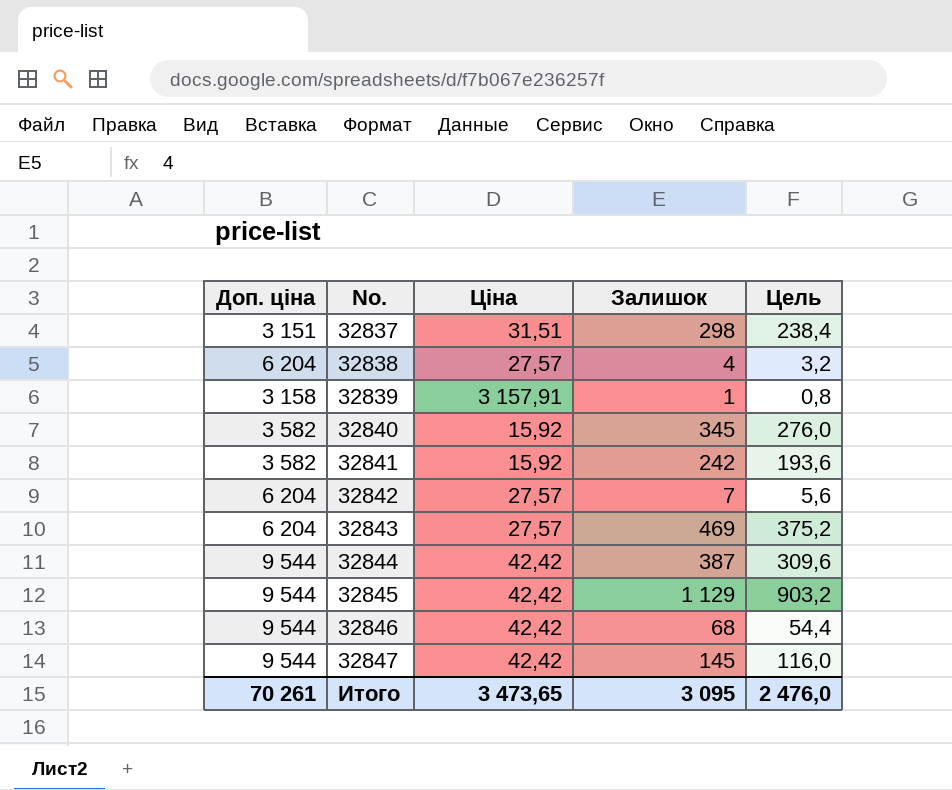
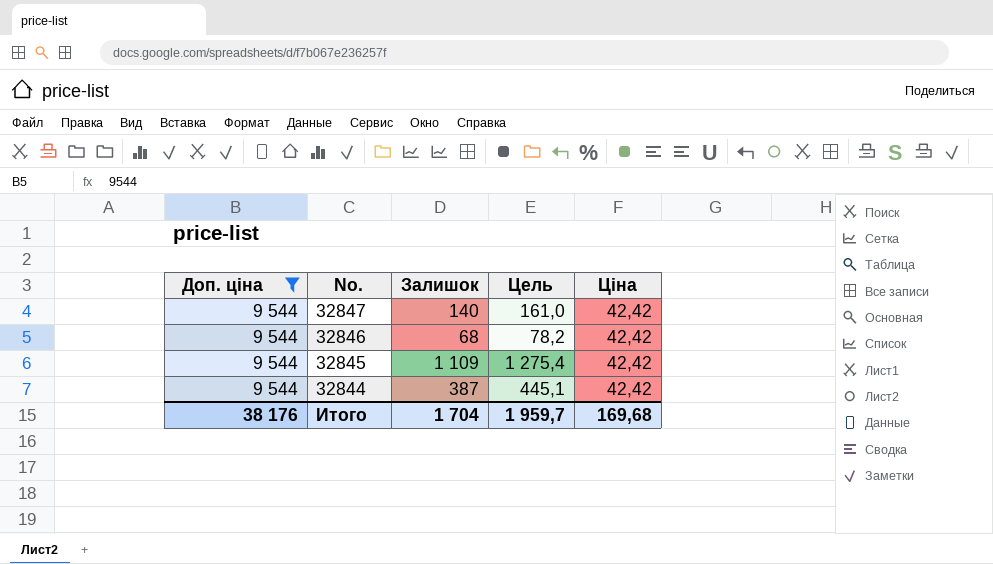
filter: none -> Доп. ціна = 9 544
row order: No. ascending -> No. descending
column Цель | formula: [Залишок] * 0,8 -> [Залишок] * 1,15
column Ціна | position: 3 -> 5
32847 | Залишок: 145 -> 140
32845 | Залишок: 1 129 -> 1 109
Итого | Доп. ціна: 70 261 -> 38 176
Итого | Залишок: 3 095 -> 1 704
Итого | Цель: 2 476,0 -> 1 959,7
Итого | Ціна: 3 473,65 -> 169,68

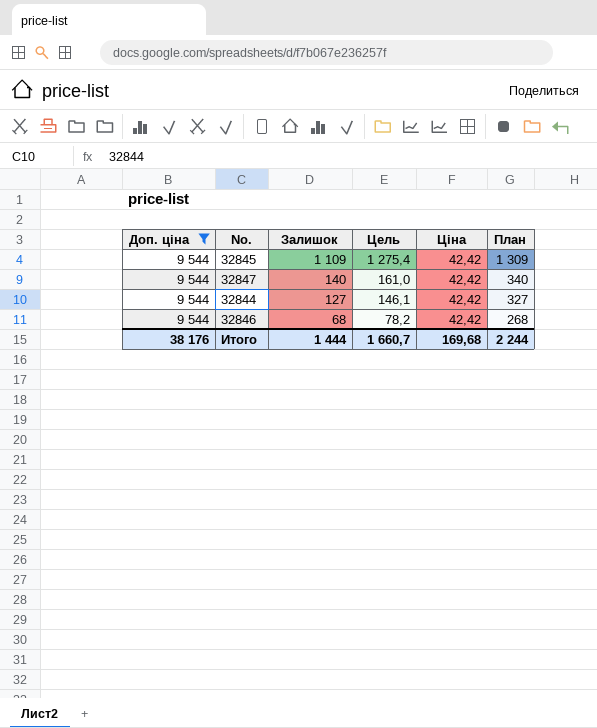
row order: No. descending -> Залишок descending
column План | formula: none -> [Залишок] + 200
32844 | Залишок: 387 -> 127
32844 | Цель: 445,1 -> 146,1
Итого | Залишок: 1 704 -> 1 444
Итого | Цель: 1 959,7 -> 1 660,7

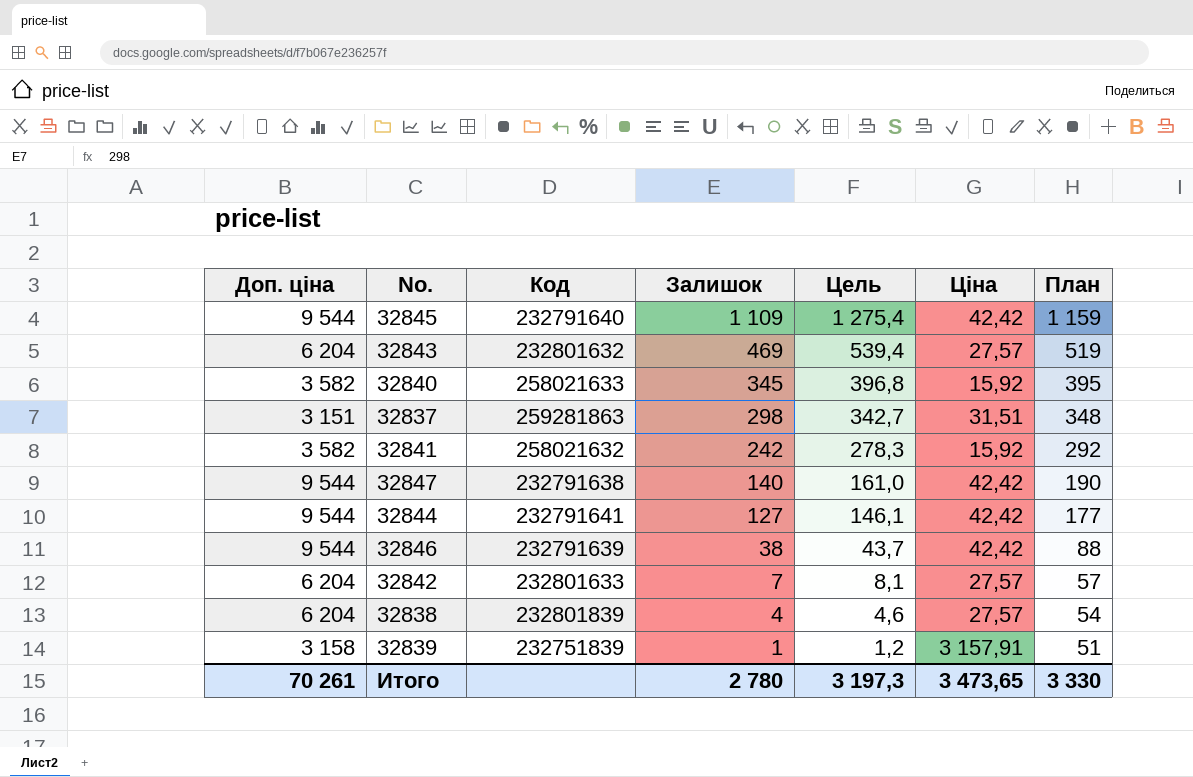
filter: Доп. ціна = 9 544 -> none
column Код | position: none -> 3
column План | formula: [Залишок] + 200 -> [Залишок] + 50
32846 | Залишок: 68 -> 38
32846 | Цель: 78,2 -> 43,7
Итого | Доп. ціна: 38 176 -> 70 261
Итого | Залишок: 1 444 -> 2 780
Итого | Цель: 1 660,7 -> 3 197,3
Итого | Ціна: 169,68 -> 3 473,65
Итого | План: 2 244 -> 3 330

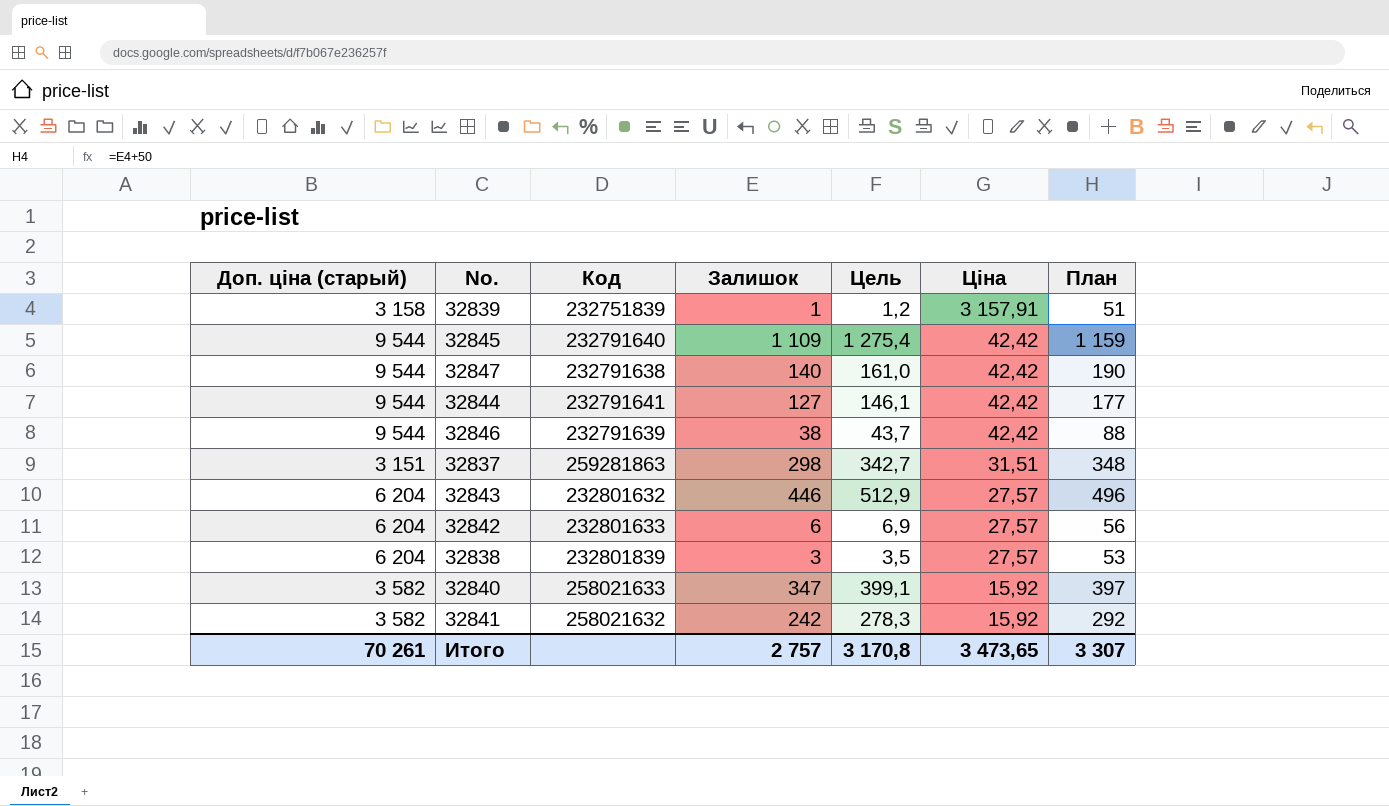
row order: Залишок descending -> Ціна descending
column name: Доп. ціна -> Доп. ціна (старый)
32843 | Залишок: 469 -> 446
32843 | Цель: 539,4 -> 512,9
32843 | План: 519 -> 496
32842 | Залишок: 7 -> 6
32842 | Цель: 8,1 -> 6,9
32842 | План: 57 -> 56
32838 | Залишок: 4 -> 3
32838 | Цель: 4,6 -> 3,5
32838 | План: 54 -> 53
32840 | Залишок: 345 -> 347
32840 | Цель: 396,8 -> 399,1
32840 | План: 395 -> 397
Итого | Залишок: 2 780 -> 2 757
Итого | Цель: 3 197,3 -> 3 170,8
Итого | План: 3 330 -> 3 307

